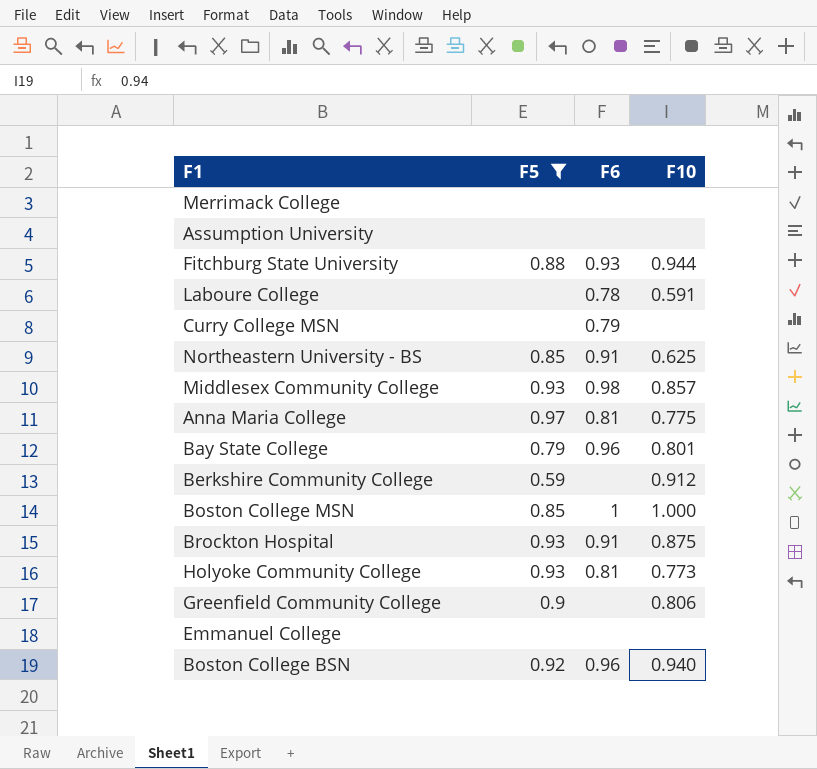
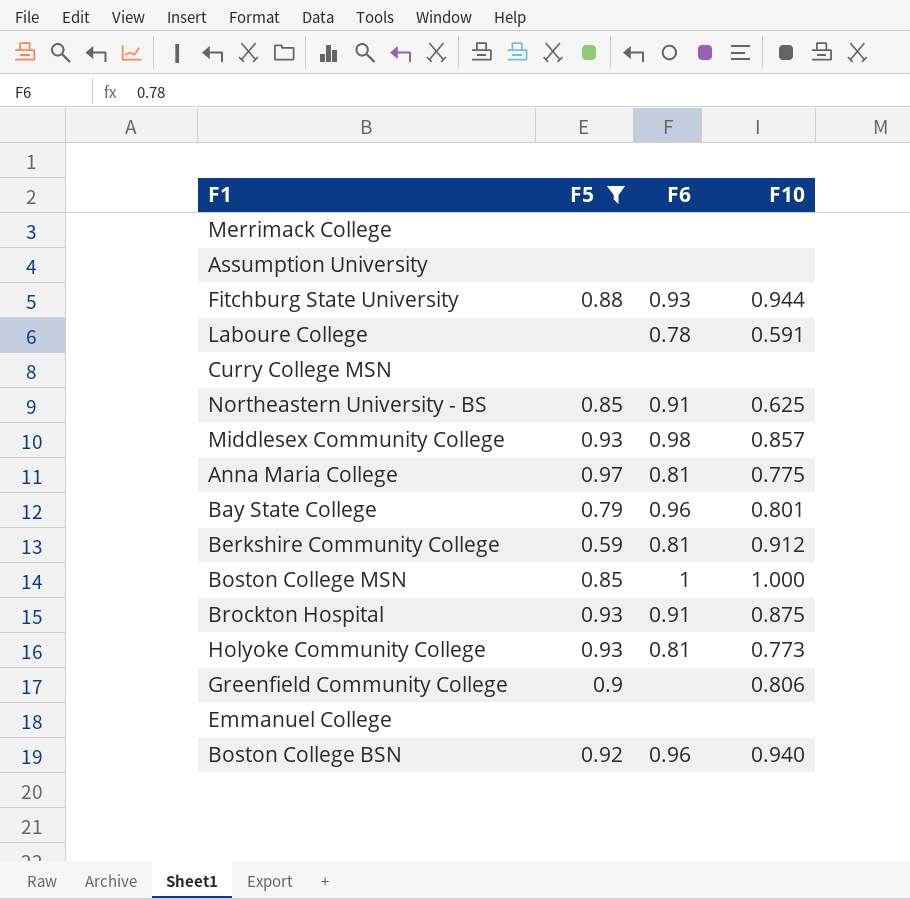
Curry College MSN | F6: 0.79 -> none
Berkshire Community College | F6: none -> 0.81

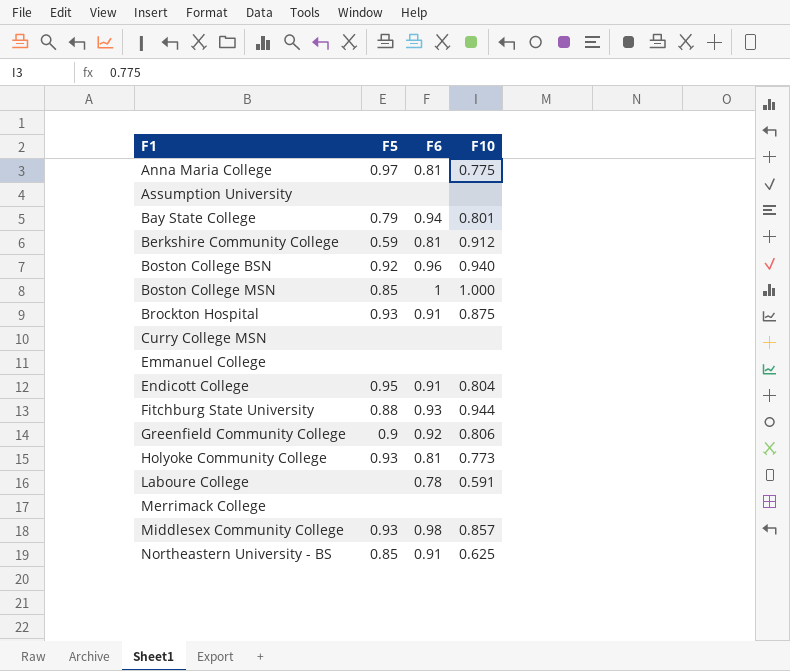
filter: F5 != 0.95 -> none
row order: none -> F1 ascending
Bay State College | F6: 0.96 -> 0.94
Greenfield Community College | F6: none -> 0.92

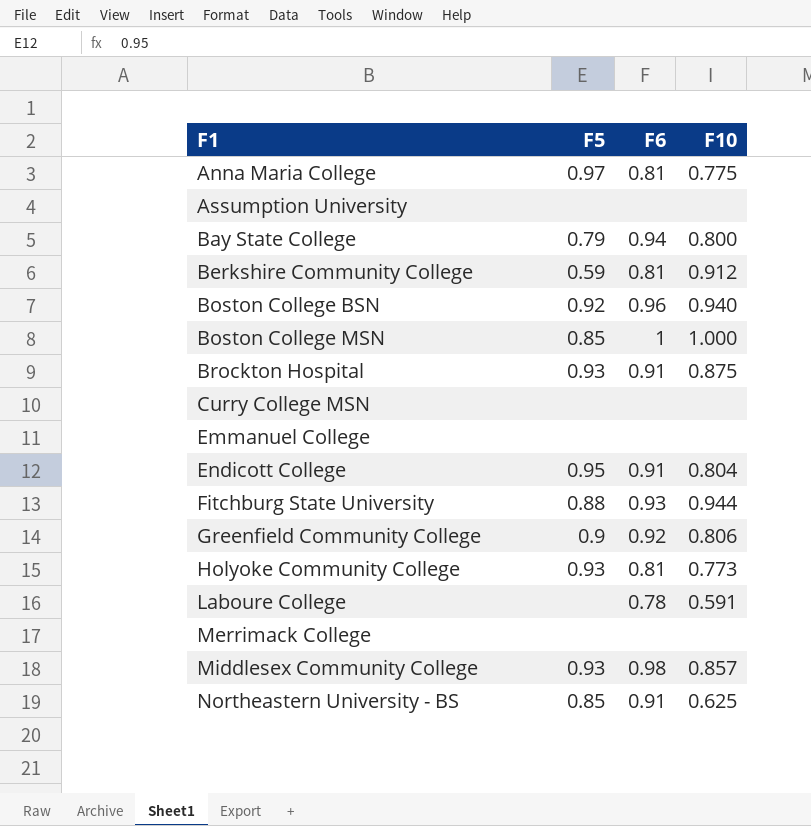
Bay State College | F10: 0.801 -> 0.800

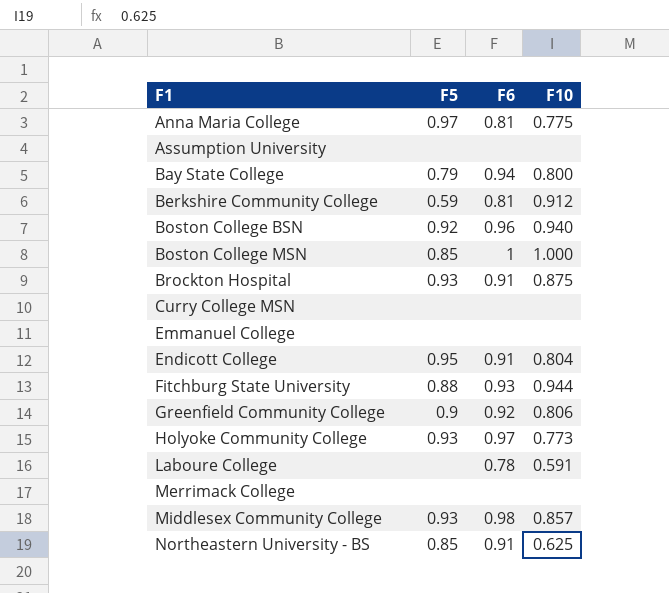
Holyoke Community College | F6: 0.81 -> 0.97

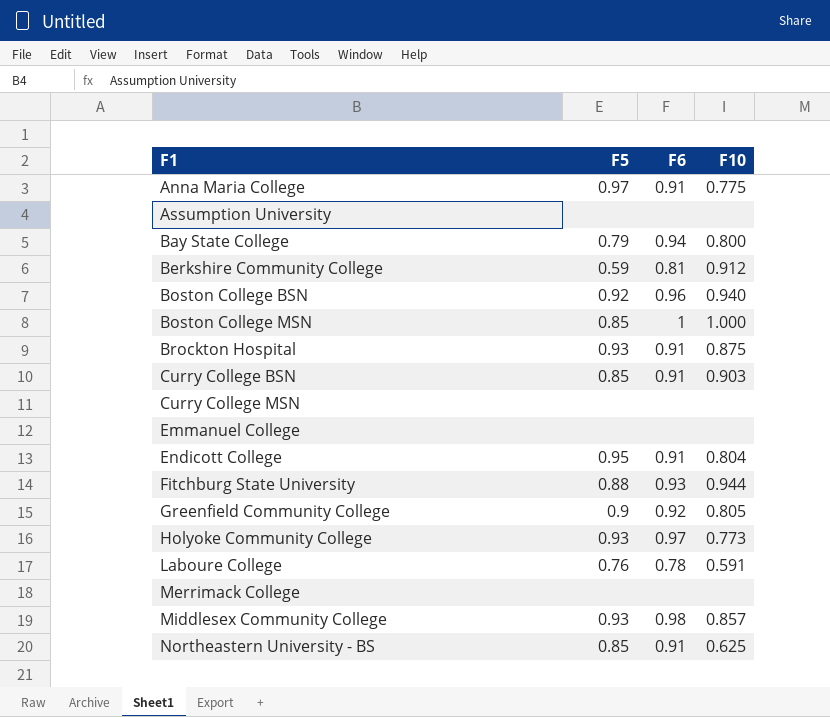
Anna Maria College | F6: 0.81 -> 0.91
row Curry College BSN: none -> 0.85 | 0.91 | 0.903
Greenfield Community College | F10: 0.806 -> 0.805
Laboure College | F5: none -> 0.76

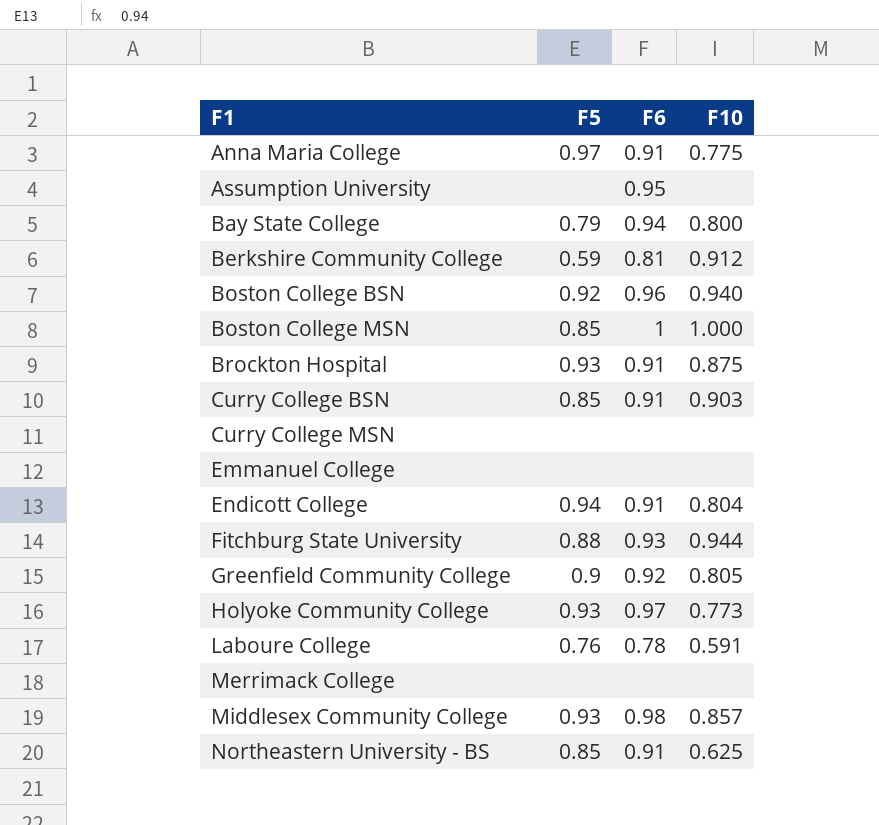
Assumption University | F6: none -> 0.95
Endicott College | F5: 0.95 -> 0.94

